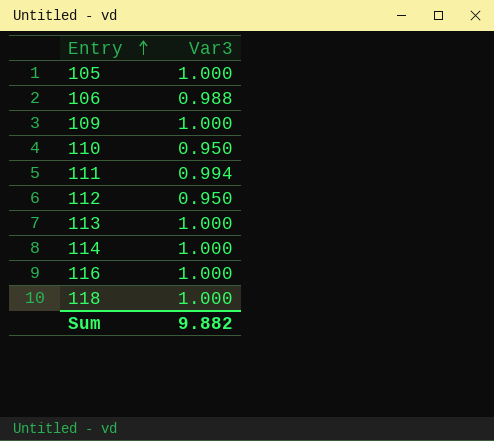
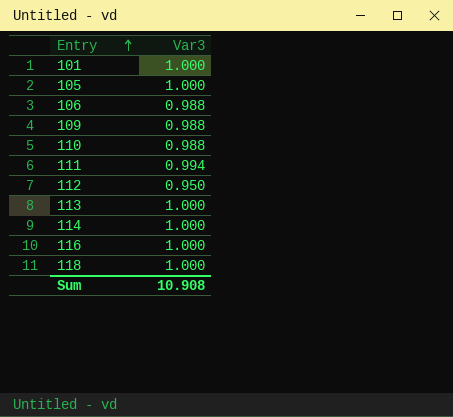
row 101: none -> 1.000
109 | Var3: 1.000 -> 0.988
110 | Var3: 0.950 -> 0.988
Sum | Var3: 9.882 -> 10.908

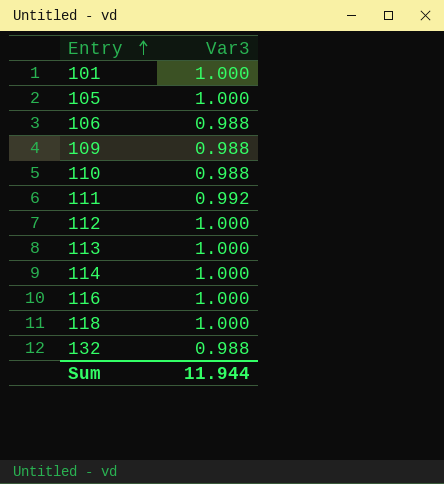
111 | Var3: 0.994 -> 0.992
112 | Var3: 0.950 -> 1.000
row 132: none -> 0.988
Sum | Var3: 10.908 -> 11.944

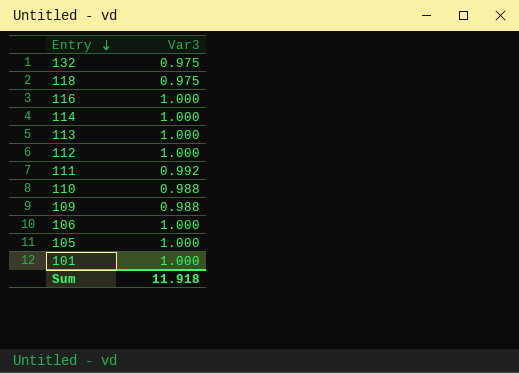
row order: Entry ascending -> Entry descending
132 | Var3: 0.988 -> 0.975
118 | Var3: 1.000 -> 0.975
106 | Var3: 0.988 -> 1.000
Sum | Var3: 11.944 -> 11.918

